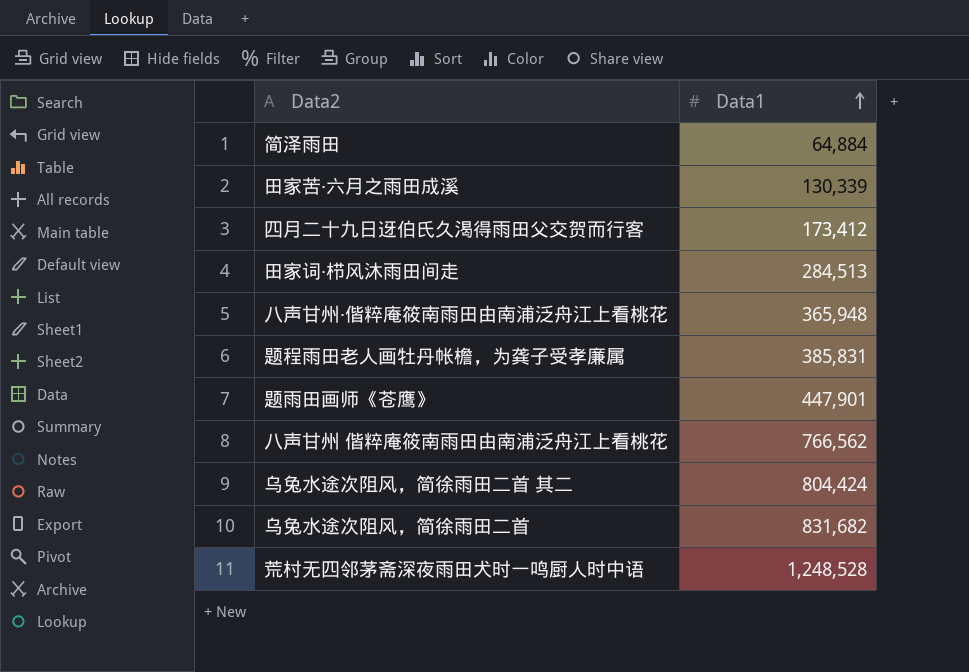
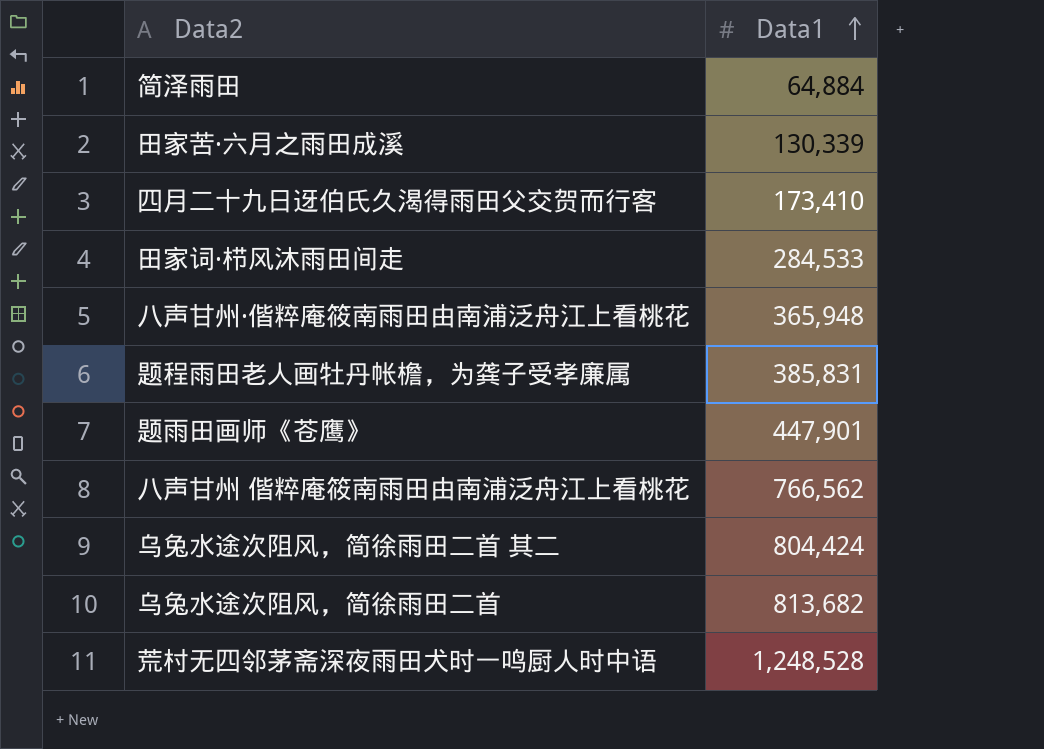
四月二十九日迓伯氏久渴得雨田父交贺而行客 | Data1: 173,412 -> 173,410
田家词·栉风沐雨田间走 | Data1: 284,513 -> 284,533
乌兔水途次阻风，简徐雨田二首 | Data1: 831,682 -> 813,682

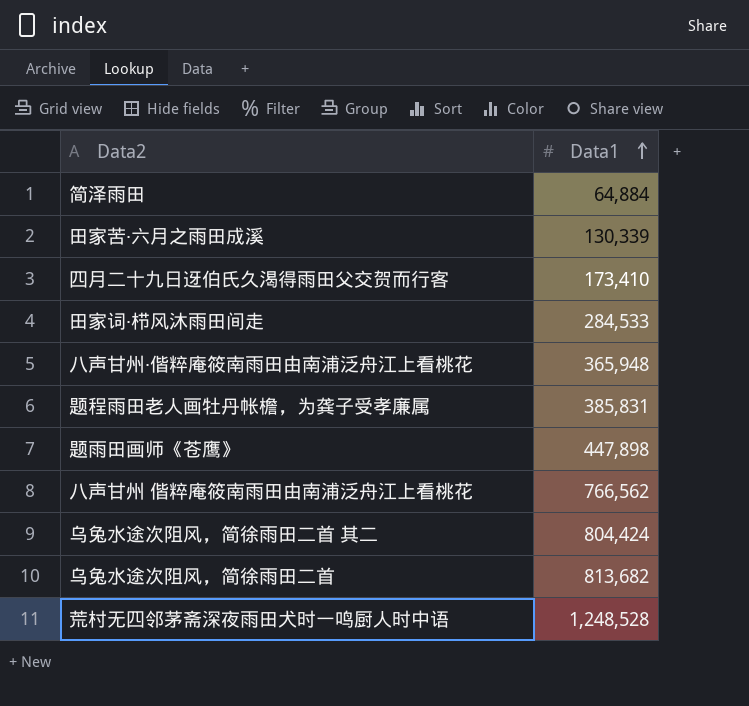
题雨田画师《苍鹰》 | Data1: 447,901 -> 447,898

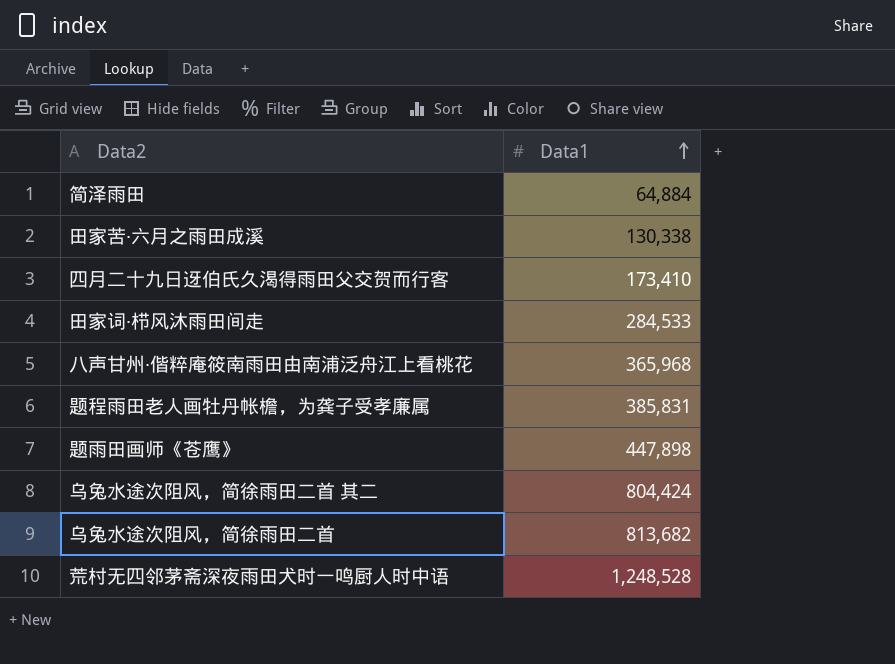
row 八声甘州 偕粹庵筱南雨田由南浦泛舟江上看桃花: 766,562 -> none
田家苦·六月之雨田成溪 | Data1: 130,339 -> 130,338
八声甘州·偕粹庵筱南雨田由南浦泛舟江上看桃花 | Data1: 365,948 -> 365,968

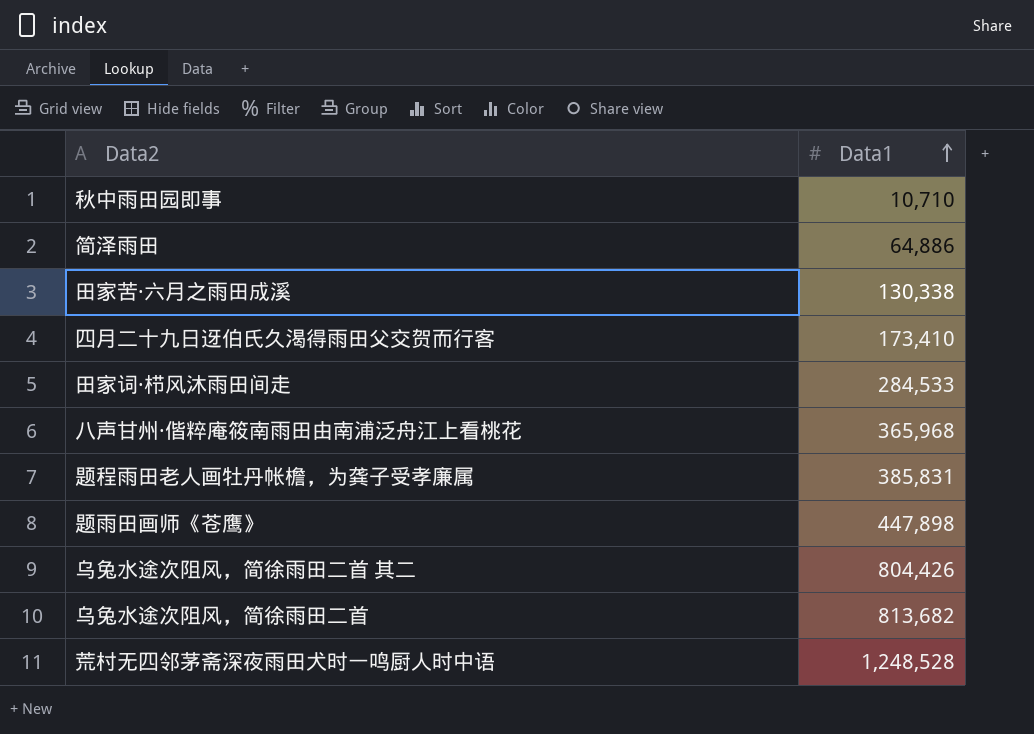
row 秋中雨田园即事: none -> 10,710
简泽雨田 | Data1: 64,884 -> 64,886
乌兔水途次阻风，简徐雨田二首 其二 | Data1: 804,424 -> 804,426

